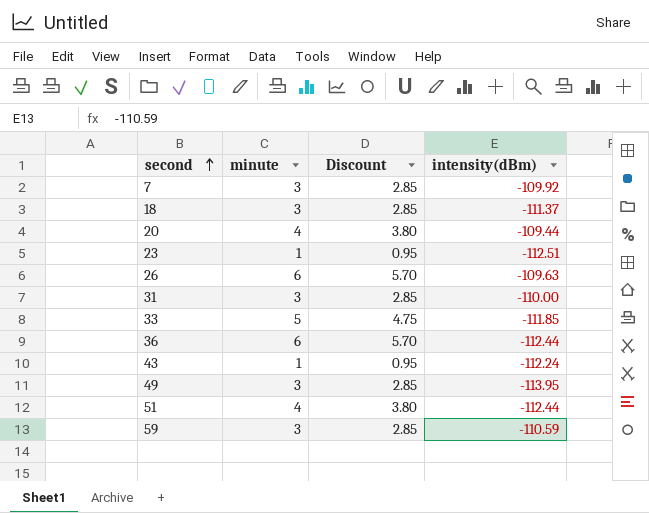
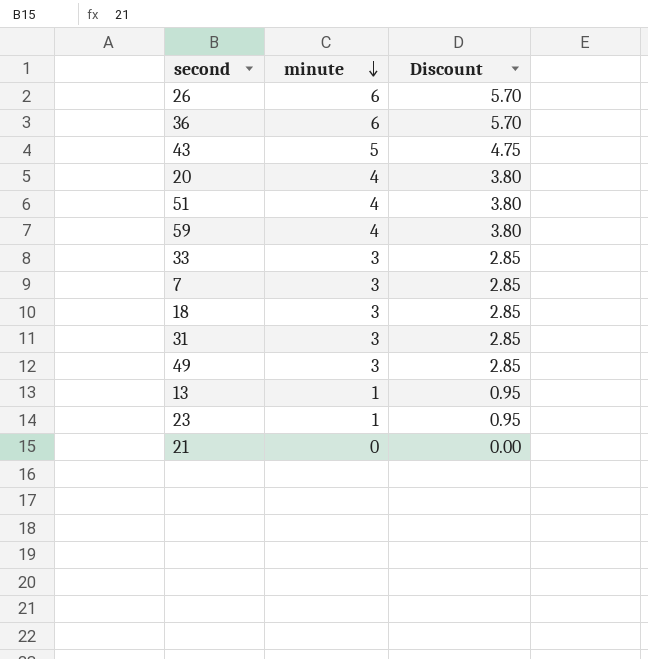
row order: second ascending -> minute descending
column intensity(dBm) | position: 4 -> none
43 | minute: 1 -> 5
43 | Discount: 0.95 -> 4.75
59 | minute: 3 -> 4
59 | Discount: 2.85 -> 3.80
33 | minute: 5 -> 3
33 | Discount: 4.75 -> 2.85
row 13: none -> 1 | 0.95
row 21: none -> 0 | 0.00

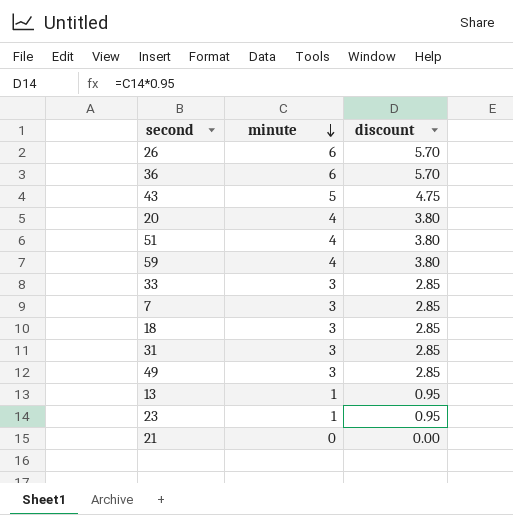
column name: Discount -> discount

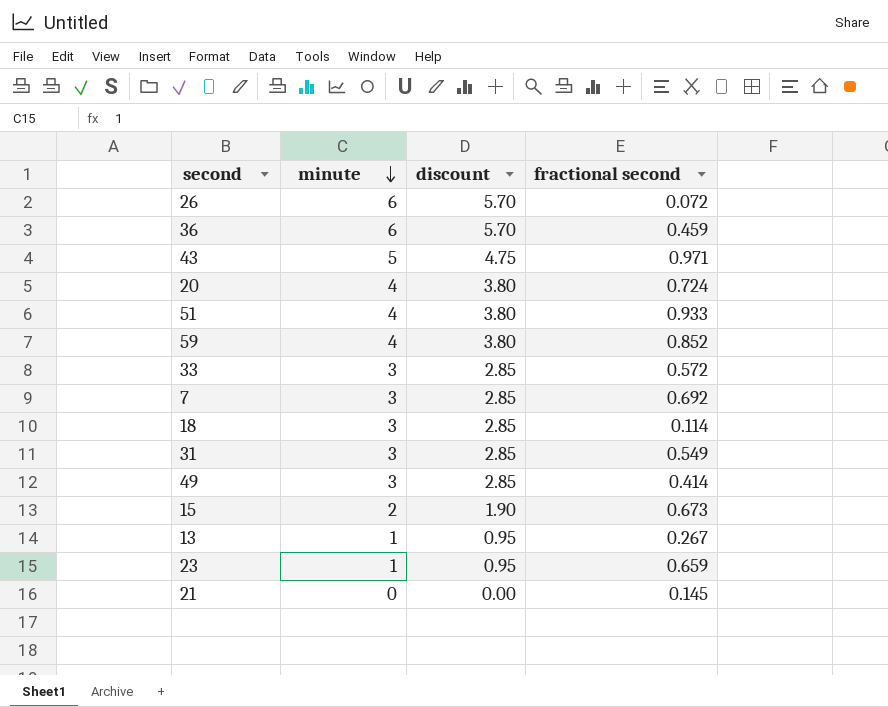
column fractional second | position: none -> 4
row 15: none -> 2 | 1.90 | 0.673

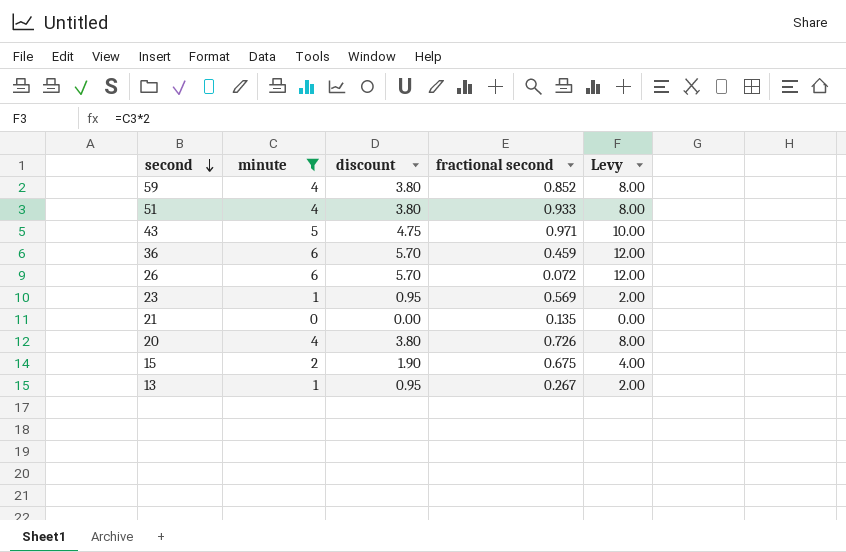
filter: none -> minute != 3
row order: minute descending -> second descending
column Levy | formula: none -> [minute] * 2
23 | fractional second: 0.659 -> 0.569
21 | fractional second: 0.145 -> 0.135
20 | fractional second: 0.724 -> 0.726
15 | fractional second: 0.673 -> 0.675

